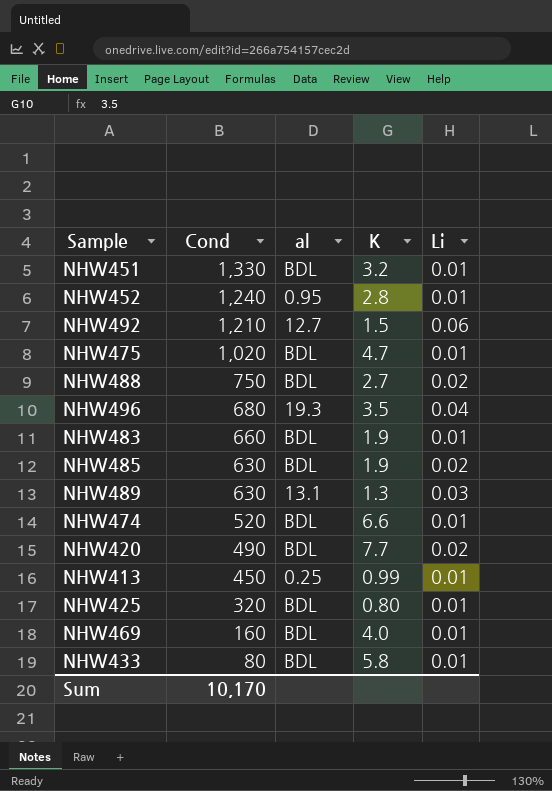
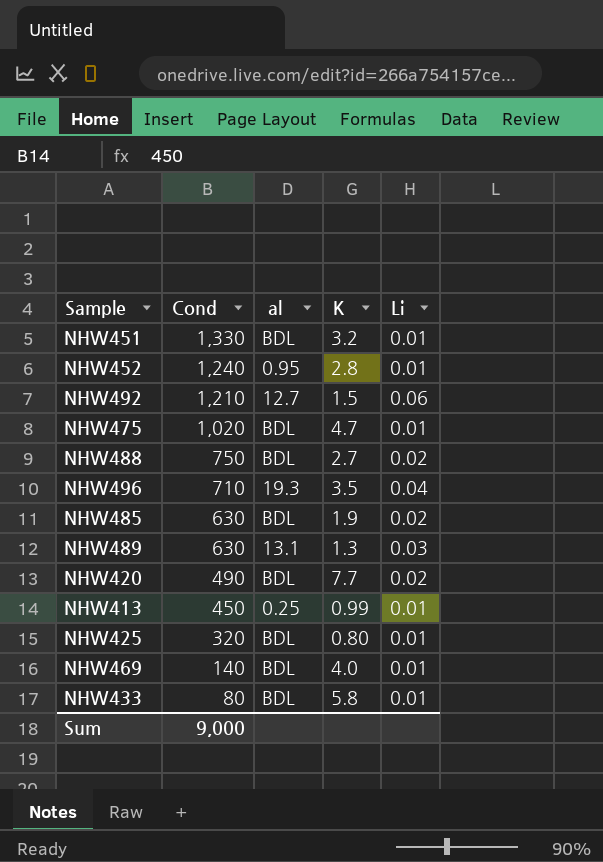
row NHW483: 660 | BDL | 1.9 | 0.01 -> none
row NHW474: 520 | BDL | 6.6 | 0.01 -> none
NHW496 | Cond: 680 -> 710
NHW469 | Cond: 160 -> 140
Sum | Cond: 10,170 -> 9,000

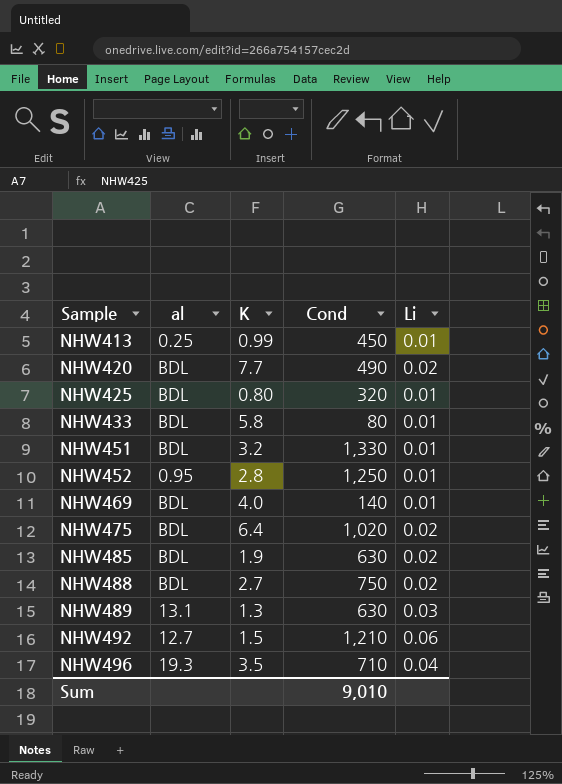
row order: Cond descending -> Sample ascending
column Cond | position: 2 -> 4
NHW452 | Cond: 1,240 -> 1,250
NHW475 | K: 4.7 -> 6.4
NHW475 | Li: 0.01 -> 0.02
Sum | Cond: 9,000 -> 9,010

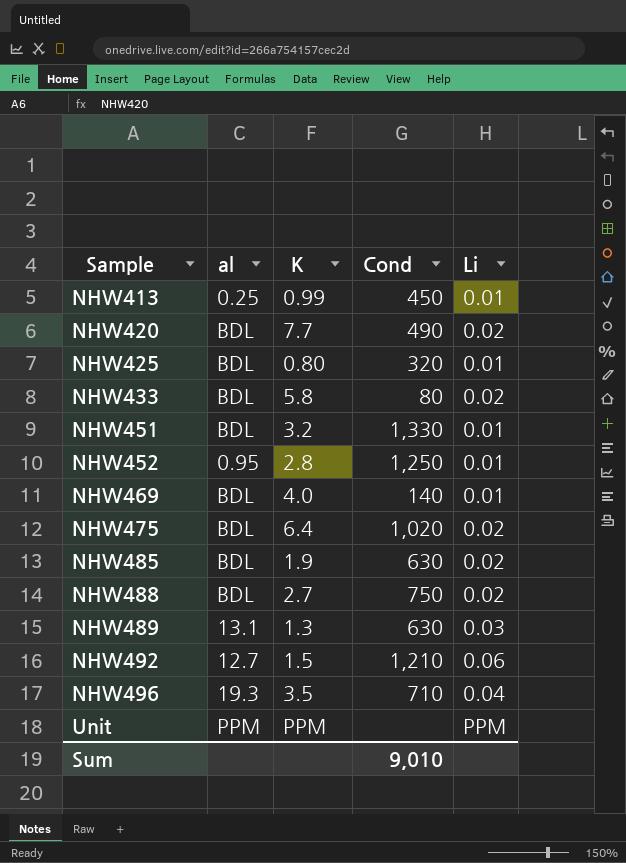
NHW433 | Li: 0.01 -> 0.02
row Unit: none -> PPM | PPM | none | PPM

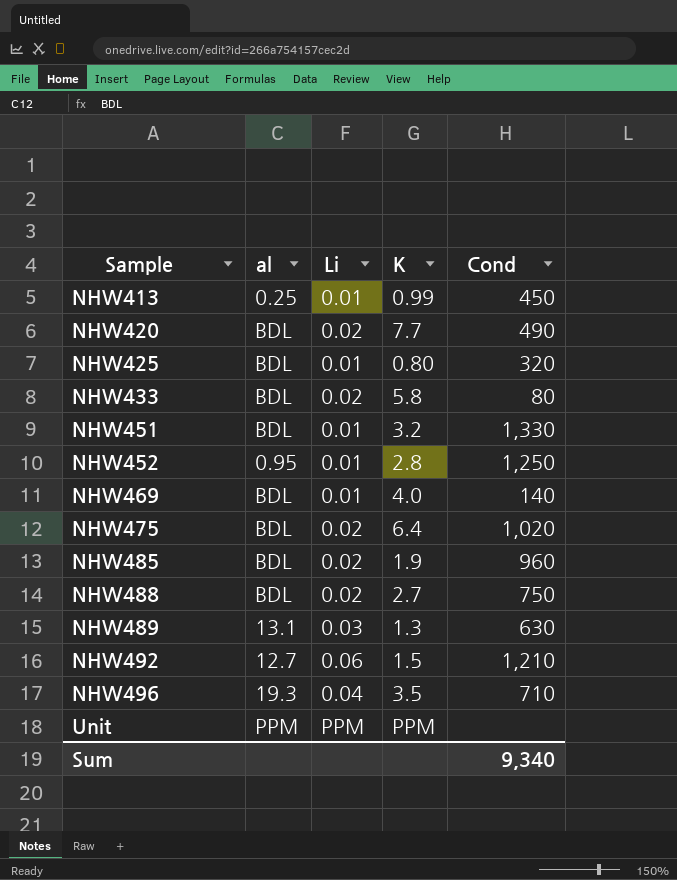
column Li | position: 5 -> 3
NHW485 | Cond: 630 -> 960
Sum | Cond: 9,010 -> 9,340

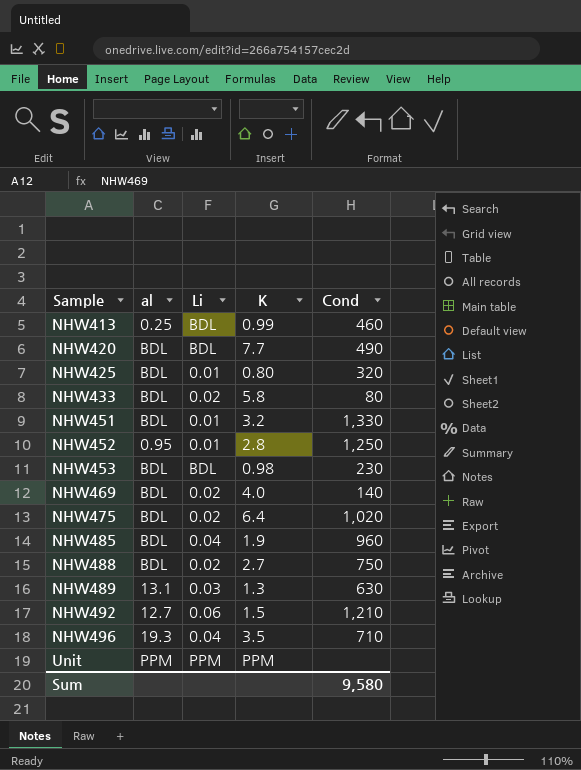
NHW413 | Li: 0.01 -> BDL
NHW413 | Cond: 450 -> 460
NHW420 | Li: 0.02 -> BDL
row NHW453: none -> BDL | BDL | 0.98 | 230
NHW469 | Li: 0.01 -> 0.02
NHW485 | Li: 0.02 -> 0.04
Sum | Cond: 9,340 -> 9,580

